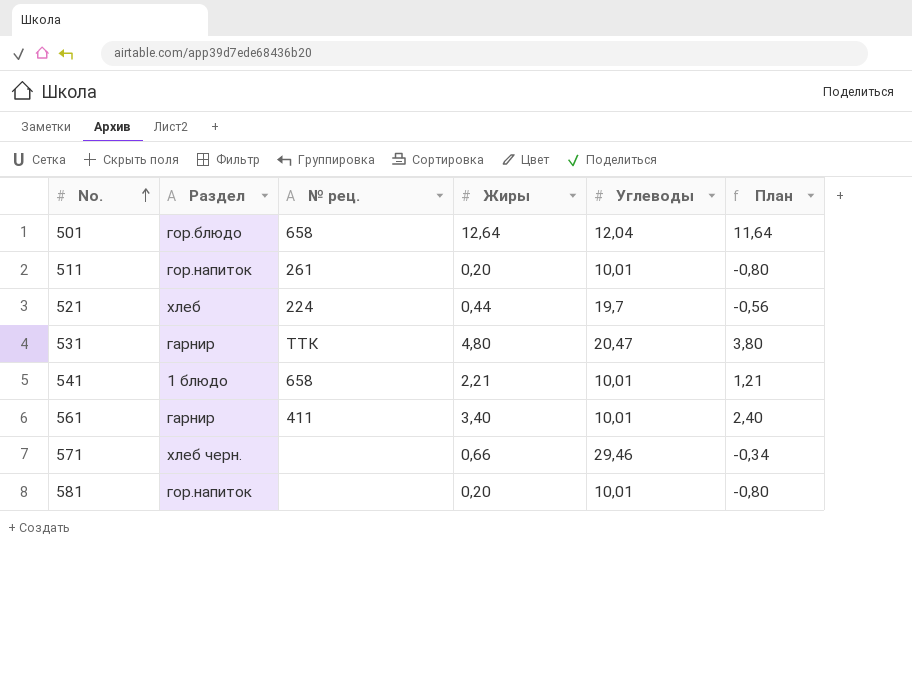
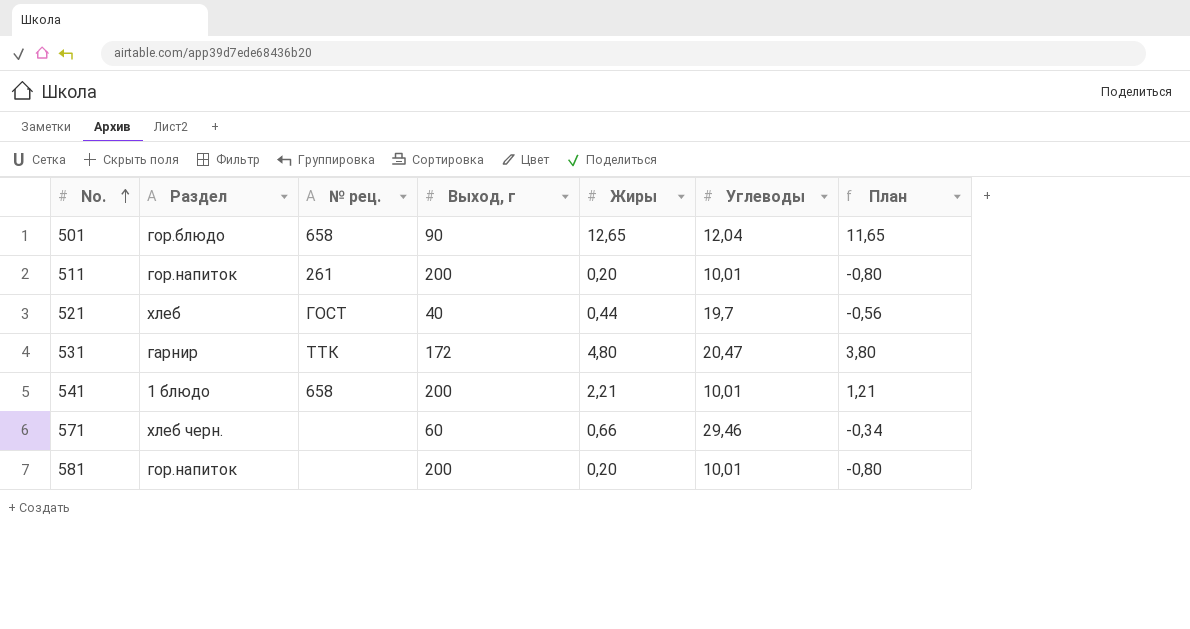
column Выход, г | position: none -> 4
row 561: гарнир | 411 | 3,40 | 10,01 | 2,40 -> none
501 | Жиры: 12,64 -> 12,65
501 | План: 11,64 -> 11,65
521 | № рец.: 224 -> ГОСТ

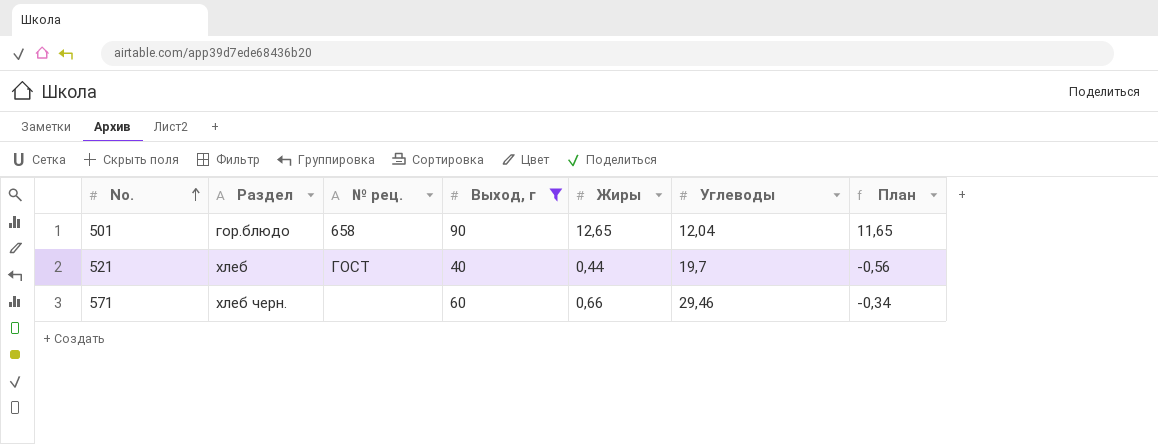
filter: none -> Выход, г <= 90

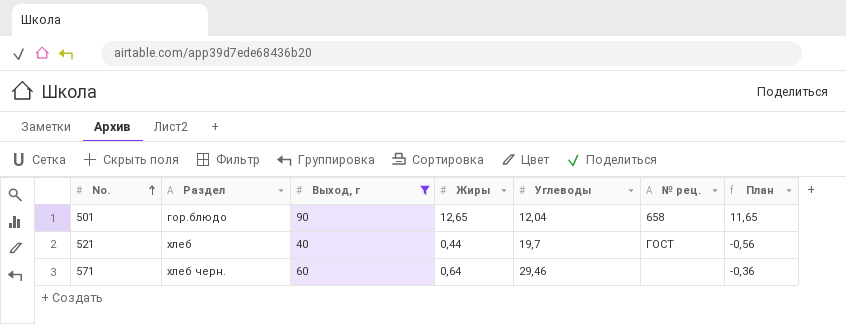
column № рец. | position: 3 -> 6
571 | Жиры: 0,66 -> 0,64
571 | План: -0,34 -> -0,36

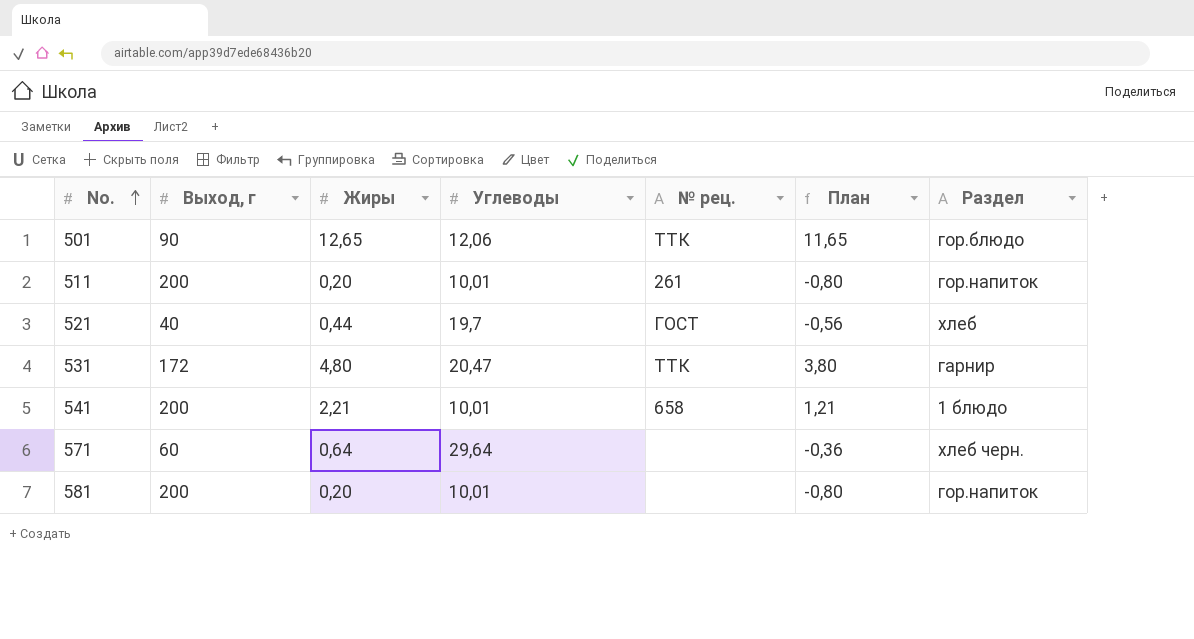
filter: Выход, г <= 90 -> none
column Раздел | position: 2 -> 7
501 | Углеводы: 12,04 -> 12,06
501 | № рец.: 658 -> ТТК
571 | Углеводы: 29,46 -> 29,64

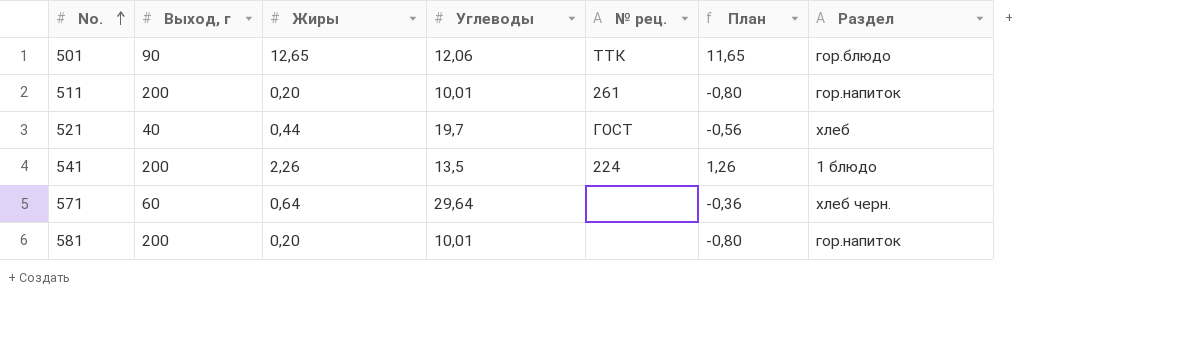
row 531: 172 | 4,80 | 20,47 | ТТК | 3,80 | гарнир -> none
541 | Жиры: 2,21 -> 2,26
541 | Углеводы: 10,01 -> 13,5
541 | № рец.: 658 -> 224
541 | План: 1,21 -> 1,26

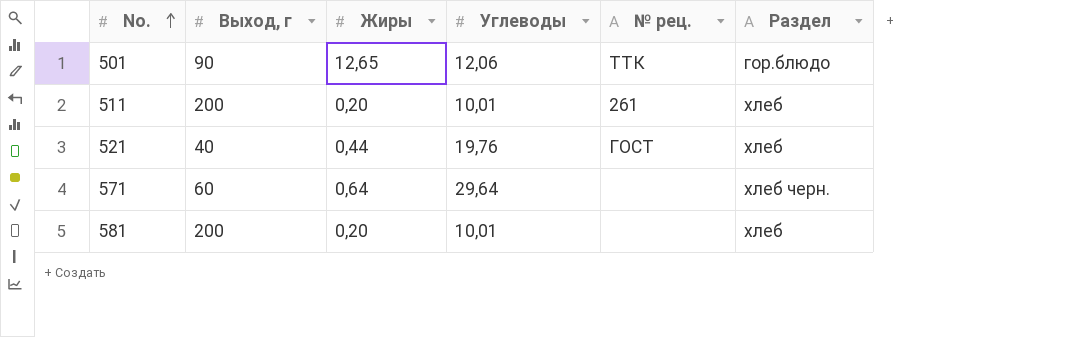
column План | formula: [Жиры] - 1 -> none
row 541: 200 | 2,26 | 13,5 | 224 | 1,26 | 1 блюдо -> none
511 | Раздел: гор.напиток -> хлеб
521 | Углеводы: 19,7 -> 19,76
581 | Раздел: гор.напиток -> хлеб

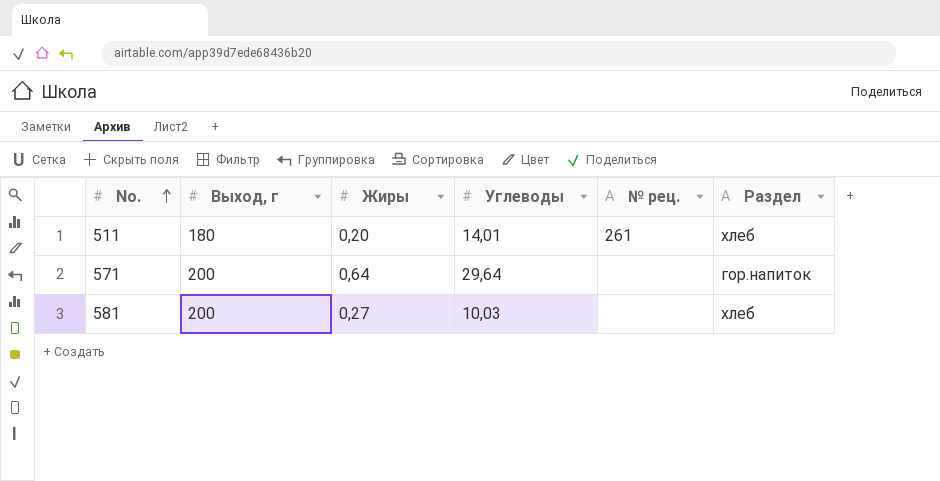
row 501: 90 | 12,65 | 12,06 | ТТК | гор.блюдо -> none
row 521: 40 | 0,44 | 19,76 | ГОСТ | хлеб -> none
511 | Выход, г: 200 -> 180
511 | Углеводы: 10,01 -> 14,01
571 | Выход, г: 60 -> 200
571 | Раздел: хлеб черн. -> гор.напиток
581 | Жиры: 0,20 -> 0,27
581 | Углеводы: 10,01 -> 10,03

